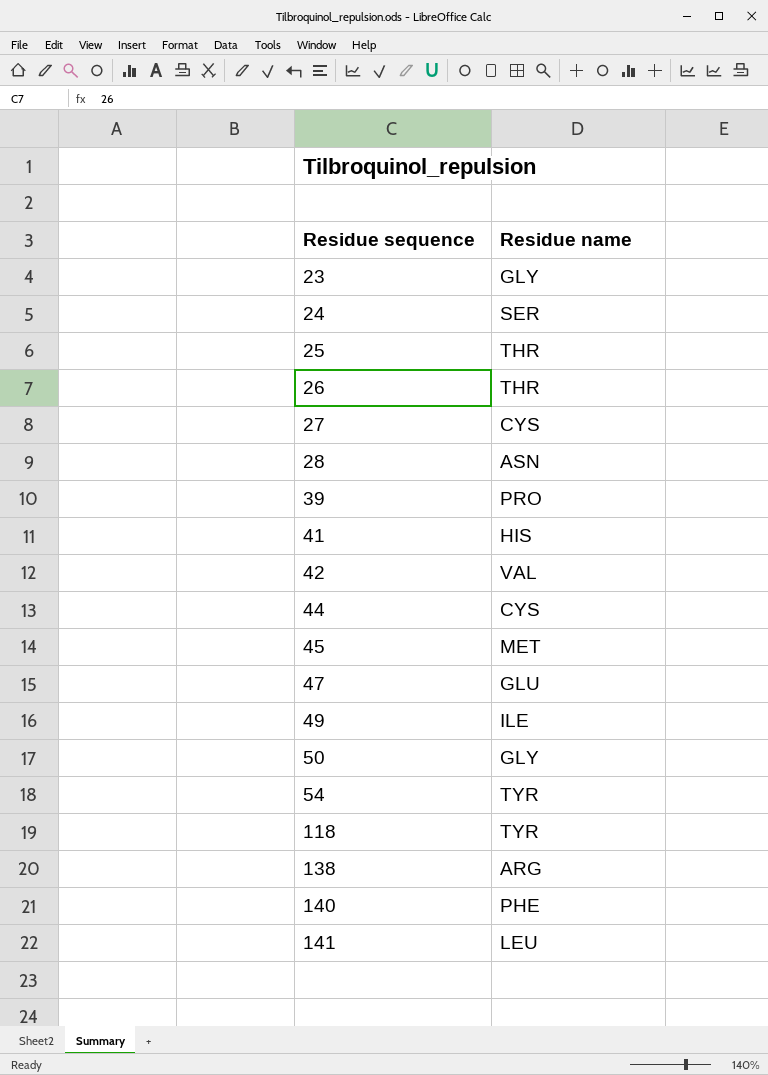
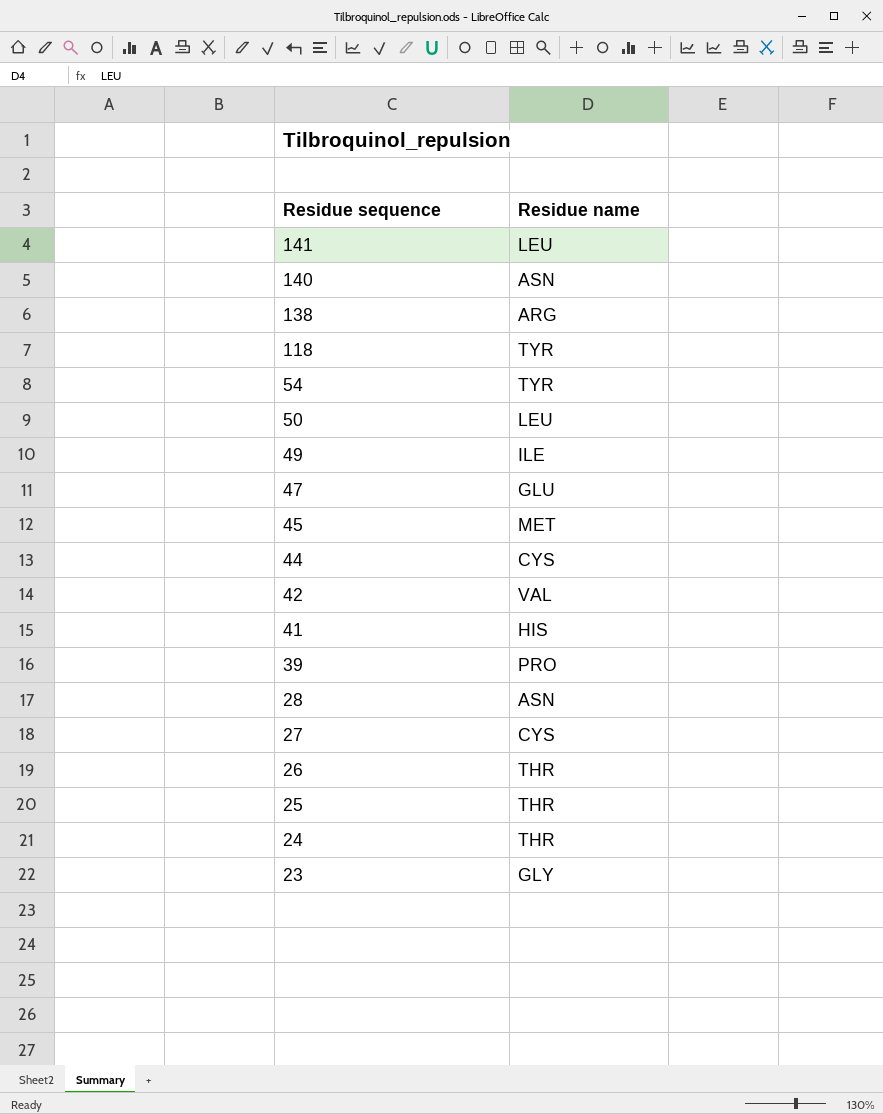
row order: Residue sequence ascending -> Residue sequence descending
140 | Residue name: PHE -> ASN
50 | Residue name: GLY -> LEU
24 | Residue name: SER -> THR

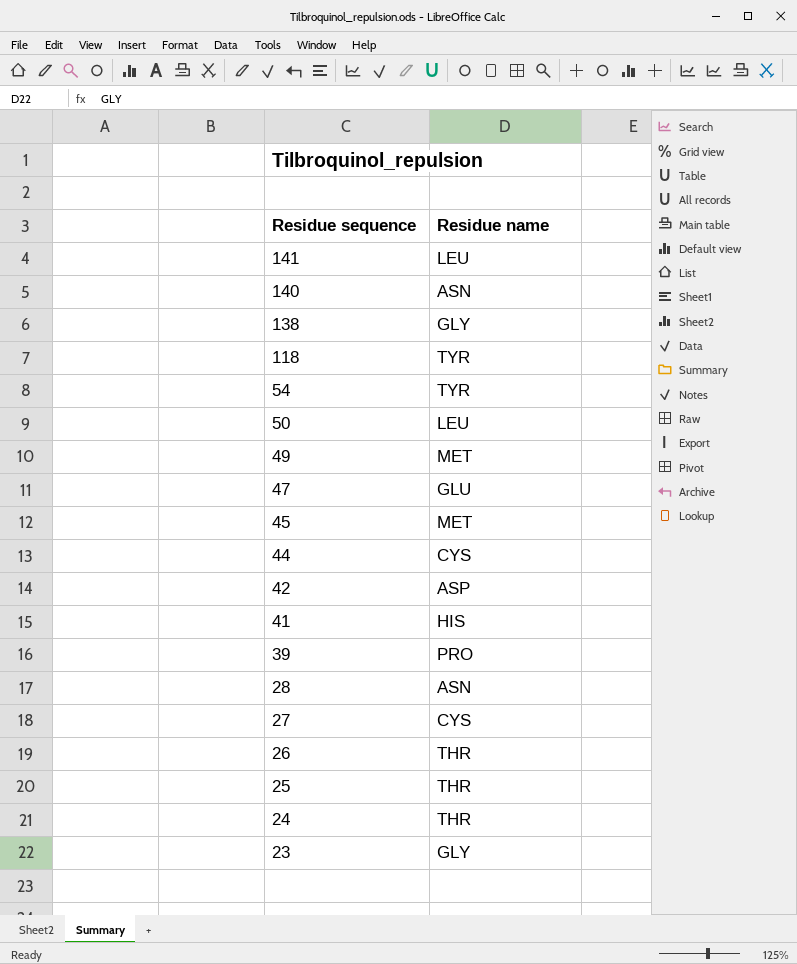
138 | Residue name: ARG -> GLY
49 | Residue name: ILE -> MET
42 | Residue name: VAL -> ASP

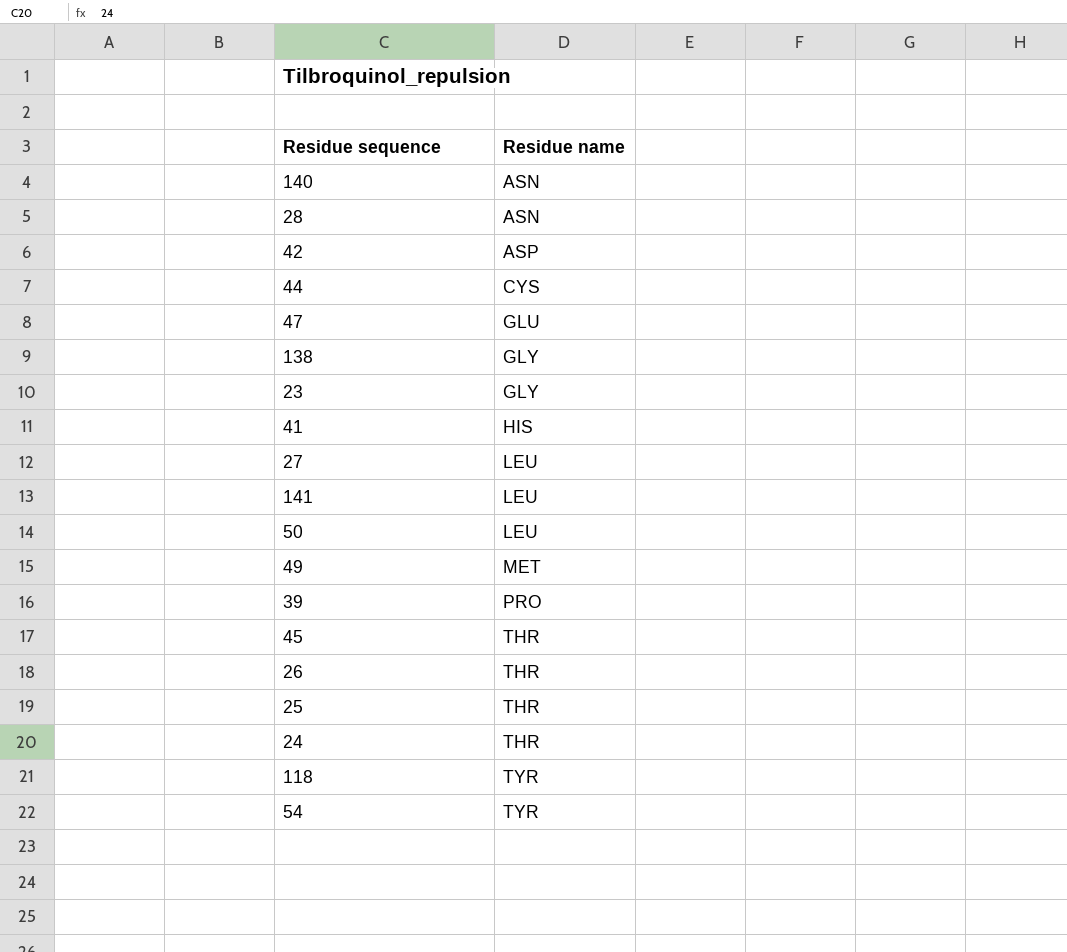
row order: Residue sequence descending -> Residue name ascending
27 | Residue name: CYS -> LEU
45 | Residue name: MET -> THR

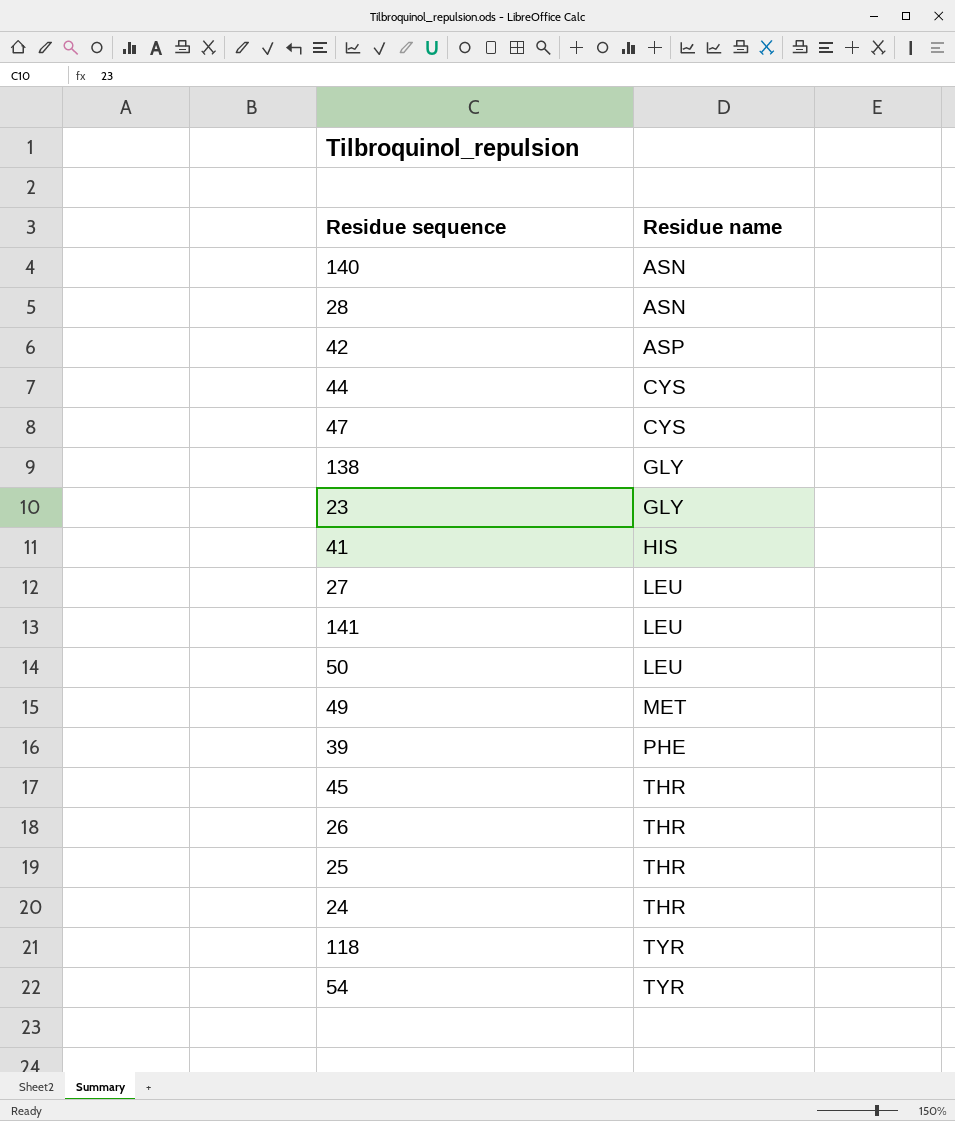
47 | Residue name: GLU -> CYS
39 | Residue name: PRO -> PHE

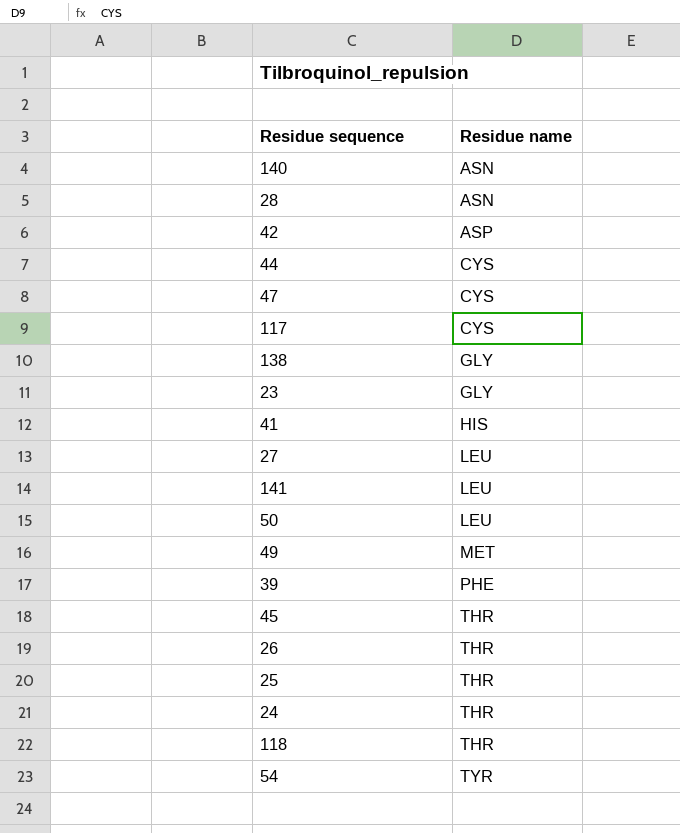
row 117: none -> CYS
118 | Residue name: TYR -> THR

